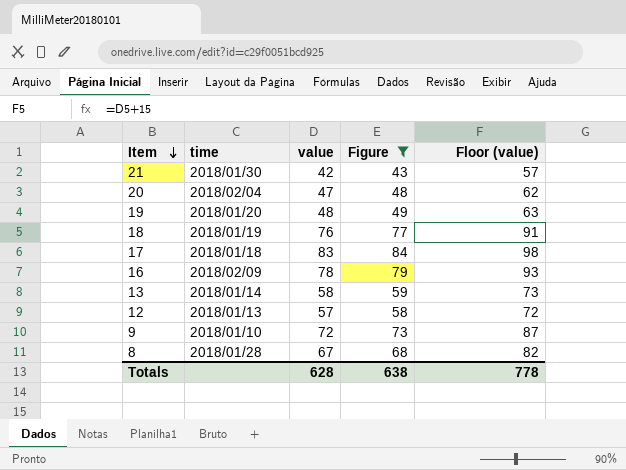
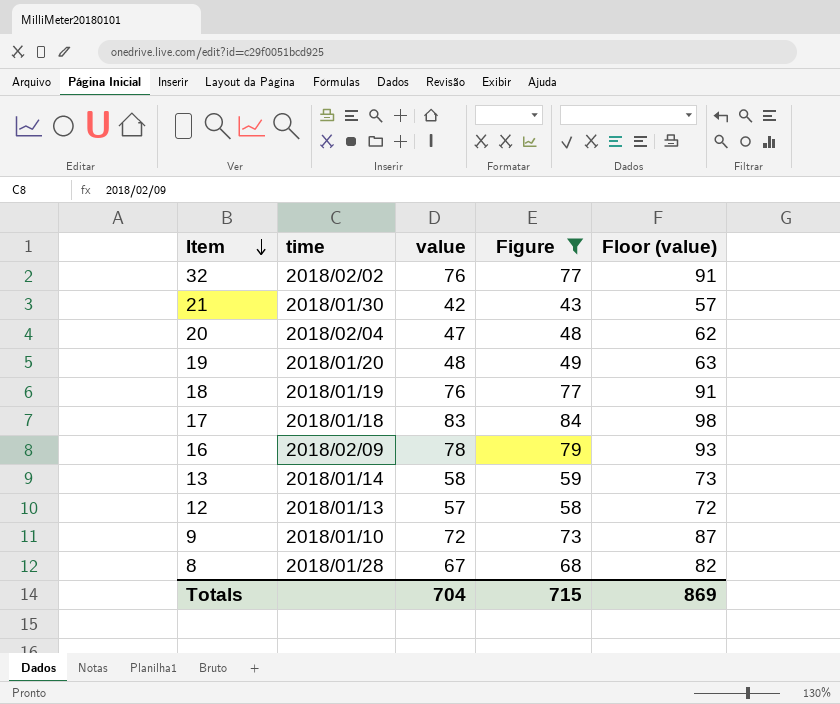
row 32: none -> 2018/02/02 | 76 | 77 | 91
Totals | value: 628 -> 704
Totals | Figure: 638 -> 715
Totals | Floor (value): 778 -> 869

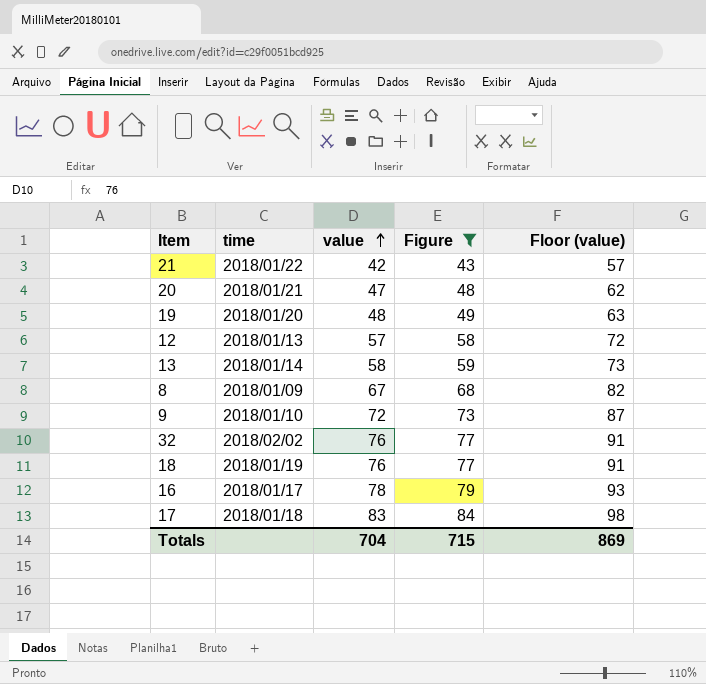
row order: Item descending -> value ascending
21 | time: 2018/01/30 -> 2018/01/22
20 | time: 2018/02/04 -> 2018/01/21
8 | time: 2018/01/28 -> 2018/01/09
16 | time: 2018/02/09 -> 2018/01/17

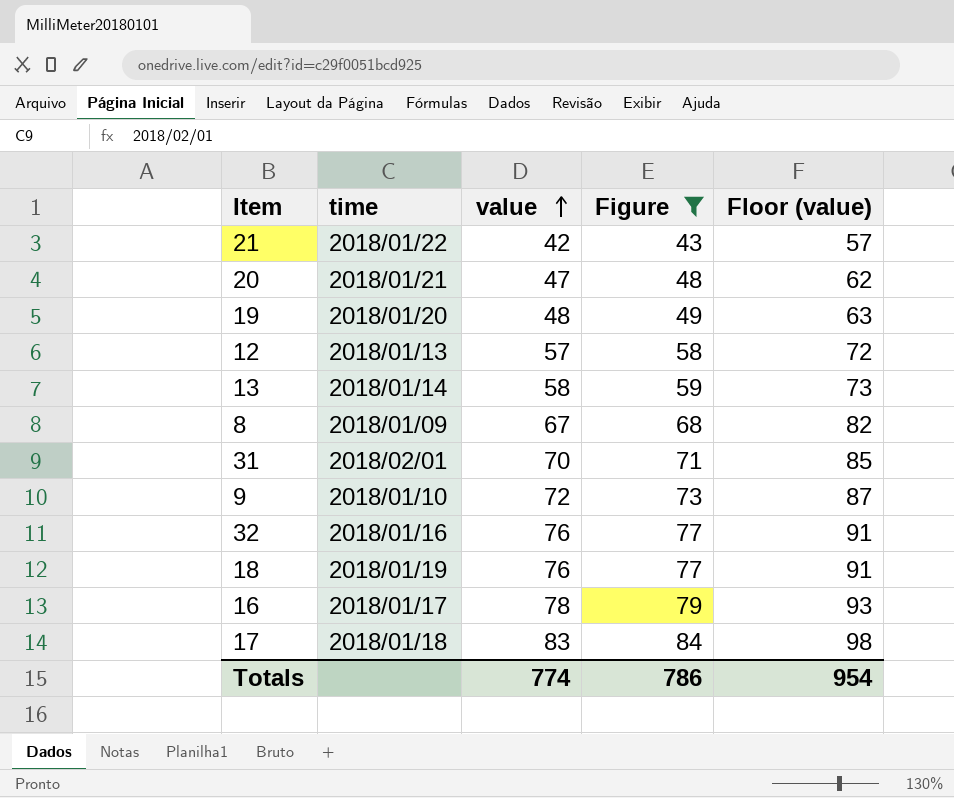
row 31: none -> 2018/02/01 | 70 | 71 | 85
32 | time: 2018/02/02 -> 2018/01/16
Totals | value: 704 -> 774
Totals | Figure: 715 -> 786
Totals | Floor (value): 869 -> 954

